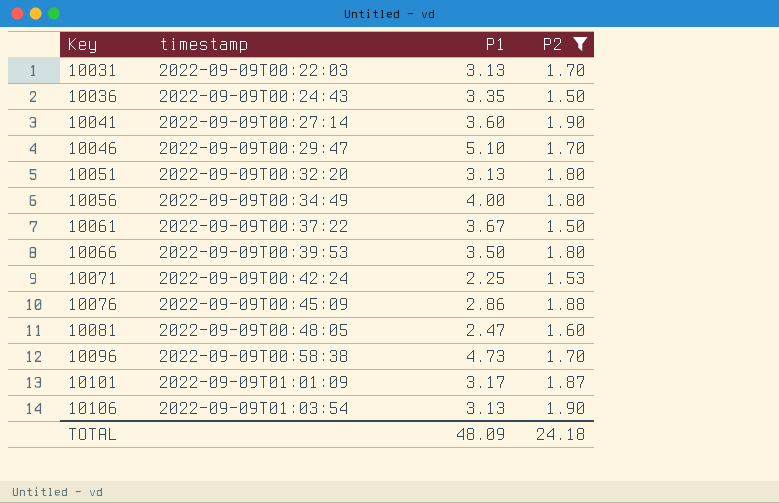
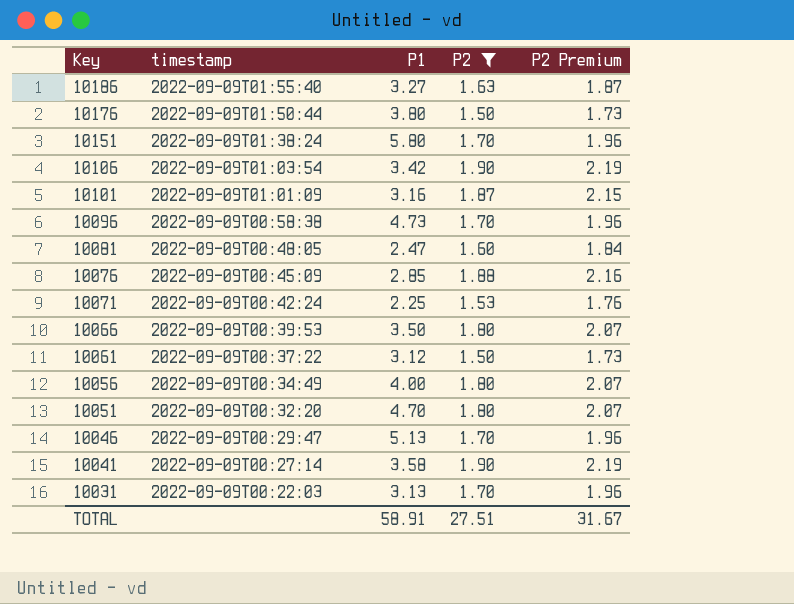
row order: Key ascending -> Key descending
column P2 Premium | formula: none -> [P2] * 1.15
row 10036: 2022-09-09T00:24:43 | 3.35 | 1.50 -> none
row 10186: none -> 2022-09-09T01:55:40 | 3.27 | 1.63 | 1.87
row 10176: none -> 2022-09-09T01:50:44 | 3.80 | 1.50 | 1.73
row 10151: none -> 2022-09-09T01:38:24 | 5.80 | 1.70 | 1.96
10106 | P1: 3.13 -> 3.42
10101 | P1: 3.17 -> 3.16
10076 | P1: 2.86 -> 2.85
10061 | P1: 3.67 -> 3.12
10051 | P1: 3.13 -> 4.70
10046 | P1: 5.10 -> 5.13
10041 | P1: 3.60 -> 3.58
TOTAL | P1: 48.09 -> 58.91
TOTAL | P2: 24.18 -> 27.51

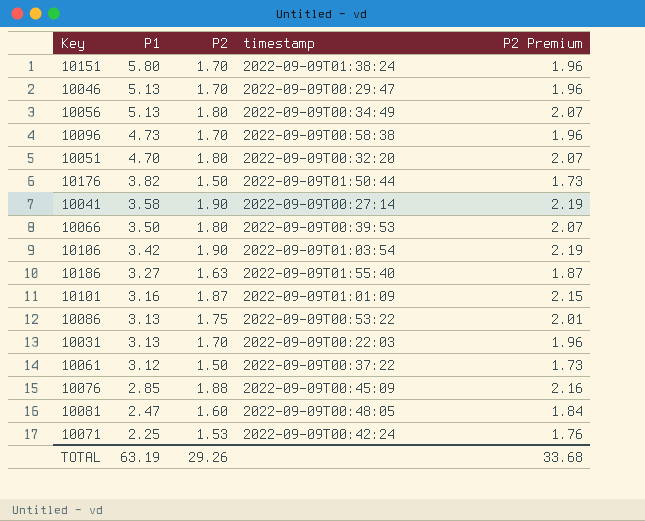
filter: P2 != 1.75 -> none
row order: Key descending -> P1 descending
column timestamp | position: 2 -> 4
10056 | P1: 4.00 -> 5.13
10176 | P1: 3.80 -> 3.82
TOTAL | P1: 58.91 -> 63.19
TOTAL | P2: 27.51 -> 29.26
TOTAL | P2 Premium: 31.67 -> 33.68

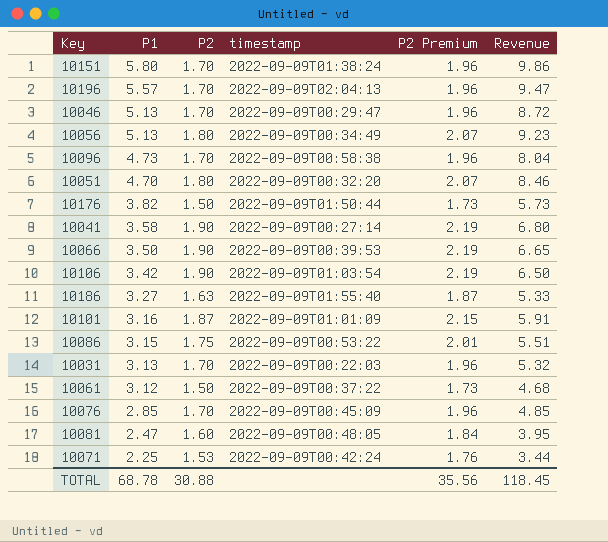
column Revenue | formula: none -> [P1] * [P2]
row 10196: none -> 5.57 | 1.70 | 2022-09-09T02:04:13 | 1.96 | 9.47
10066 | P2: 1.80 -> 1.90
10066 | P2 Premium: 2.07 -> 2.19
10086 | P1: 3.13 -> 3.15
10076 | P2: 1.88 -> 1.70
10076 | P2 Premium: 2.16 -> 1.96
TOTAL | P1: 63.19 -> 68.78
TOTAL | P2: 29.26 -> 30.88
TOTAL | P2 Premium: 33.68 -> 35.56

